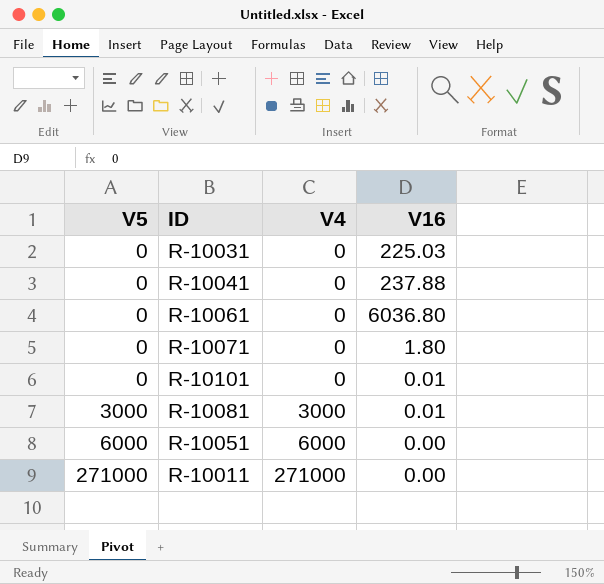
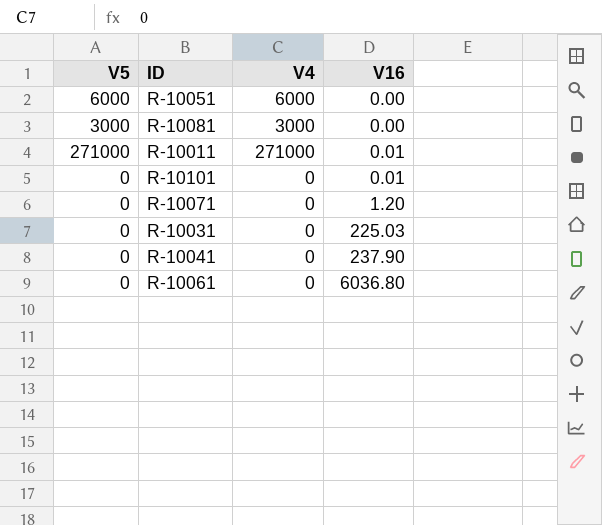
row order: V5 ascending -> V16 ascending
R-10081 | V16: 0.01 -> 0.00
R-10011 | V16: 0.00 -> 0.01
R-10071 | V16: 1.80 -> 1.20
R-10041 | V16: 237.88 -> 237.90

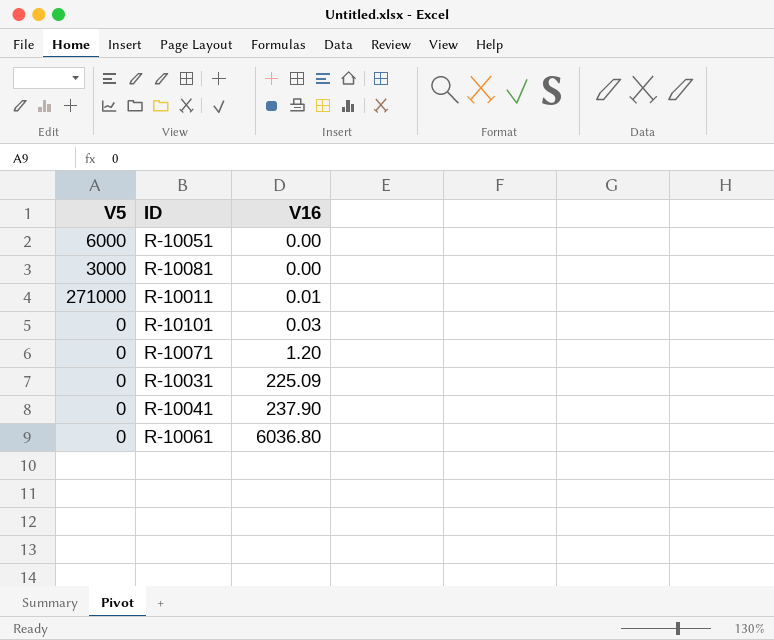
column V4 | position: 3 -> none
R-10101 | V16: 0.01 -> 0.03
R-10031 | V16: 225.03 -> 225.09

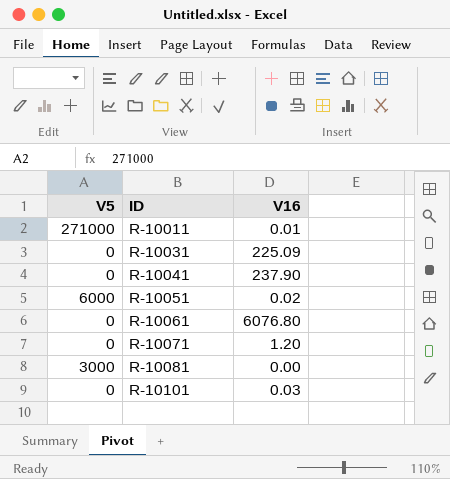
row order: V16 ascending -> ID ascending
R-10051 | V16: 0.00 -> 0.02
R-10061 | V16: 6036.80 -> 6076.80

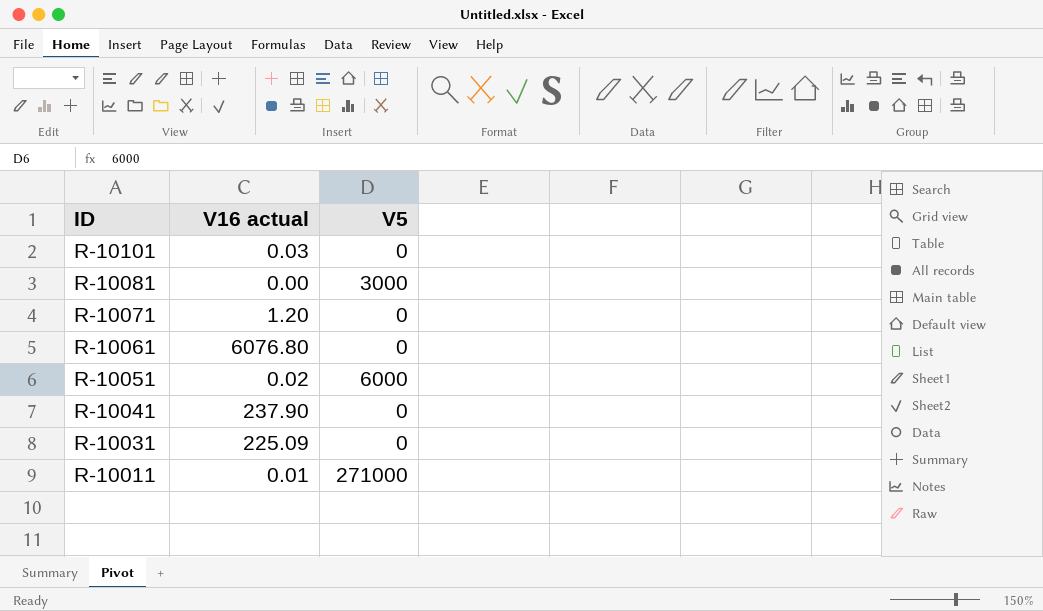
row order: ID ascending -> ID descending
column name: V16 -> V16 actual
column V5 | position: 1 -> 3

